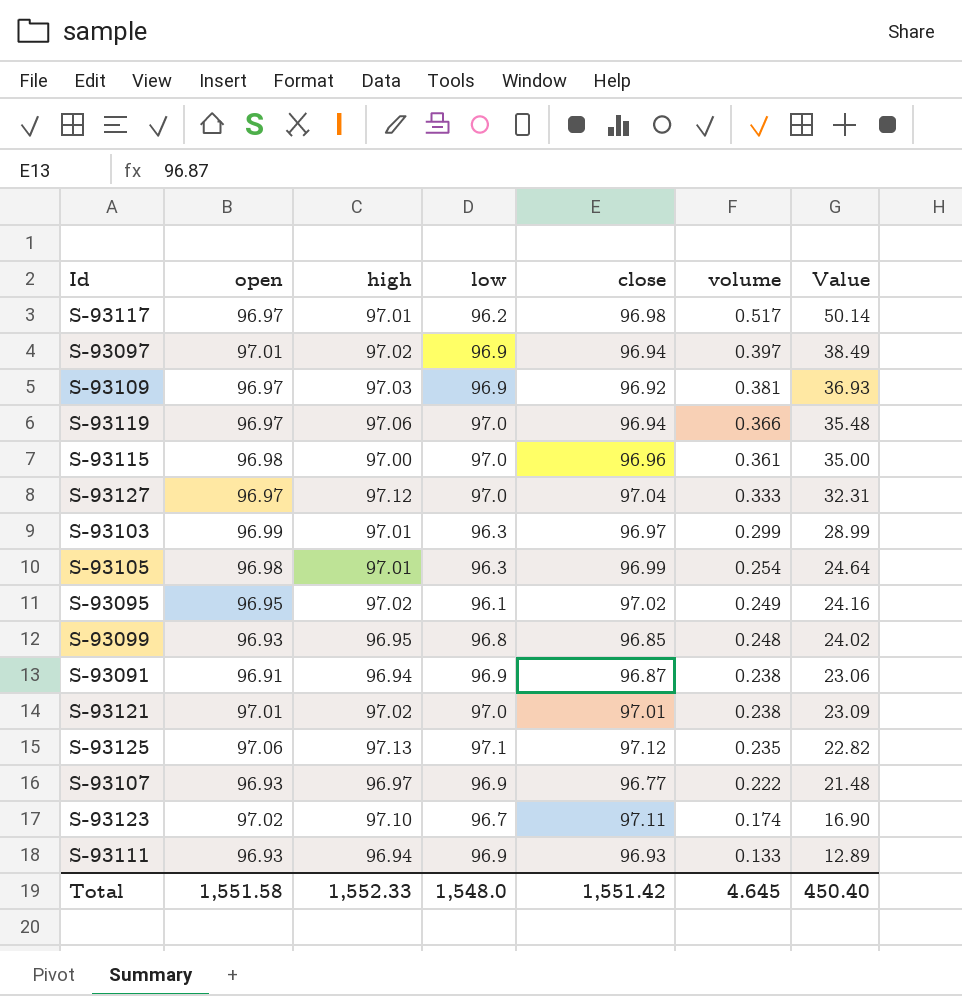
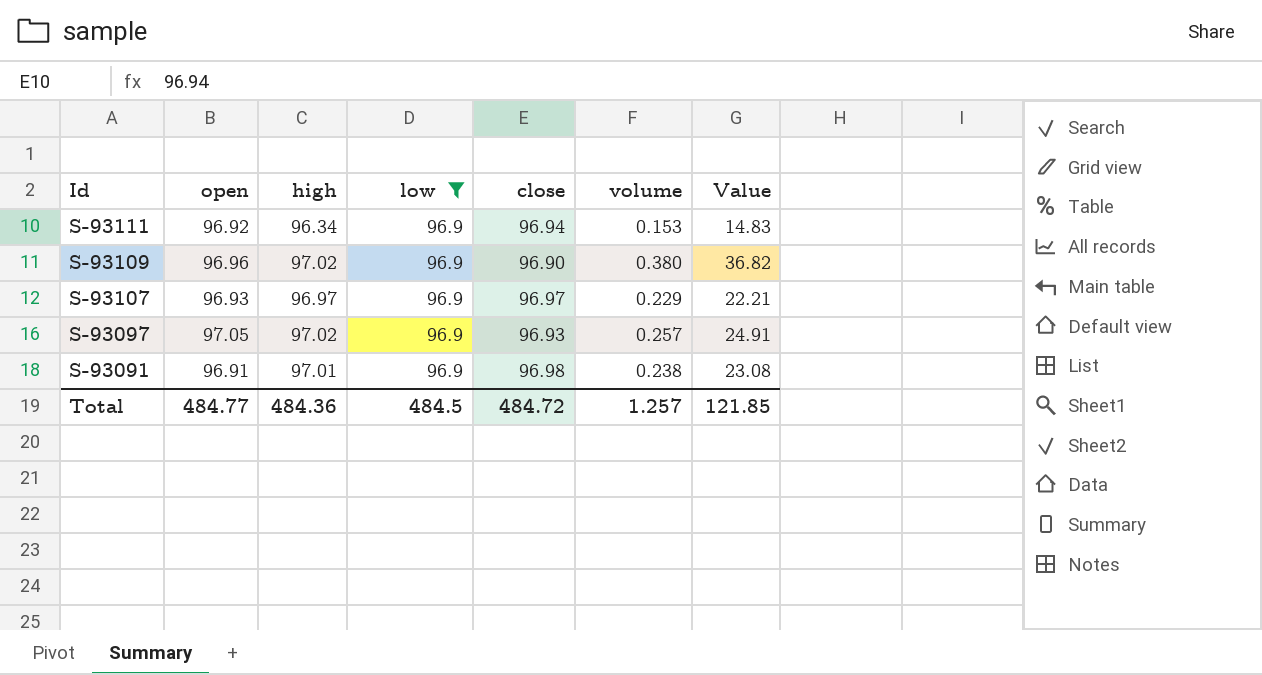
filter: none -> low = 96.9
row order: volume descending -> Id descending
S-93111 | open: 96.93 -> 96.92
S-93111 | high: 96.94 -> 96.34
S-93111 | close: 96.93 -> 96.94
S-93111 | volume: 0.133 -> 0.153
S-93111 | Value: 12.89 -> 14.83
S-93109 | open: 96.97 -> 96.96
S-93109 | high: 97.03 -> 97.02
S-93109 | close: 96.92 -> 96.90
S-93109 | volume: 0.381 -> 0.380
S-93109 | Value: 36.93 -> 36.82
S-93107 | close: 96.77 -> 96.97
S-93107 | volume: 0.222 -> 0.229
S-93107 | Value: 21.48 -> 22.21
S-93097 | open: 97.01 -> 97.05
S-93097 | close: 96.94 -> 96.93
S-93097 | volume: 0.397 -> 0.257
S-93097 | Value: 38.49 -> 24.91
S-93091 | high: 96.94 -> 97.01
S-93091 | close: 96.87 -> 96.98
S-93091 | Value: 23.06 -> 23.08
Total | open: 1,551.58 -> 484.77
Total | high: 1,552.33 -> 484.36
Total | low: 1,548.0 -> 484.5
Total | close: 1,551.42 -> 484.72
Total | volume: 4.645 -> 1.257
Total | Value: 450.40 -> 121.85

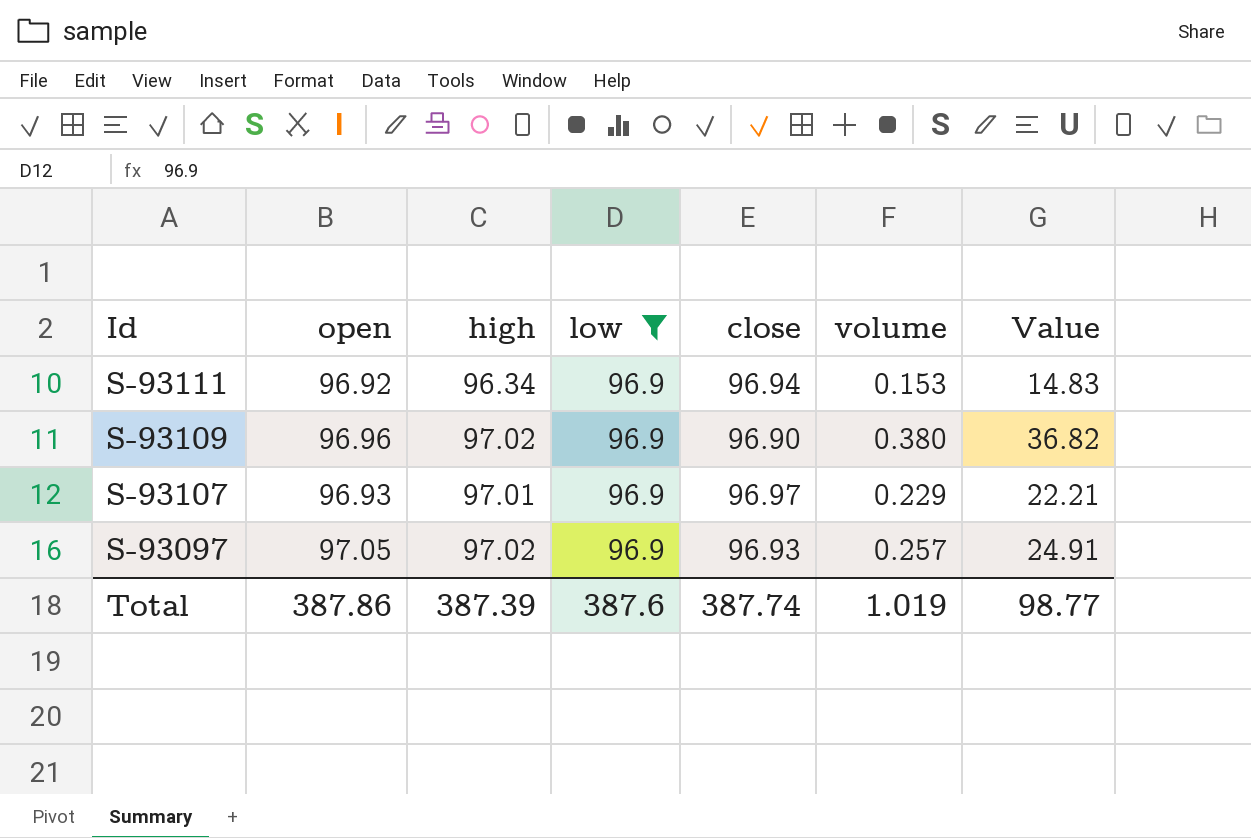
row S-93091: 96.91 | 97.01 | 96.9 | 96.98 | 0.238 | 23.08 -> none
S-93107 | high: 96.97 -> 97.01
Total | open: 484.77 -> 387.86
Total | high: 484.36 -> 387.39
Total | low: 484.5 -> 387.6
Total | close: 484.72 -> 387.74
Total | volume: 1.257 -> 1.019
Total | Value: 121.85 -> 98.77

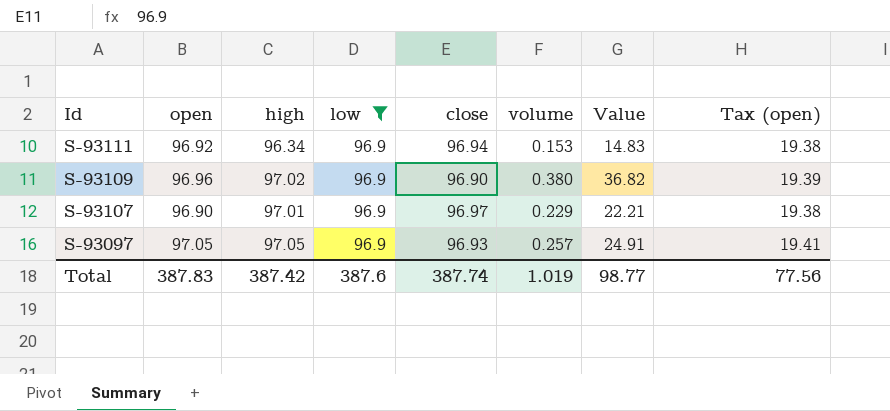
column Tax (open) | formula: none -> [open] * 0.2
S-93107 | open: 96.93 -> 96.90
S-93097 | high: 97.02 -> 97.05
Total | open: 387.86 -> 387.83
Total | high: 387.39 -> 387.42

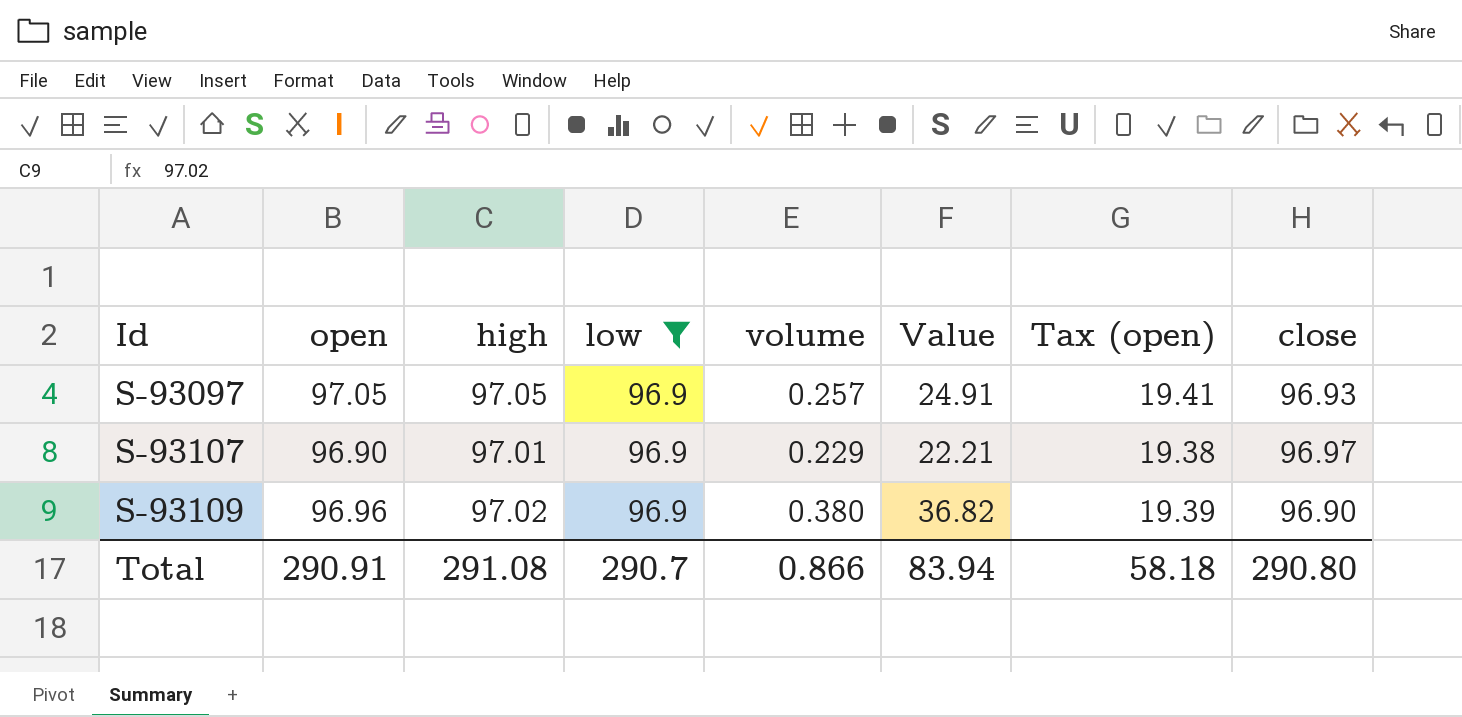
row order: Id descending -> Id ascending
column close | position: 5 -> 8
row S-93111: 96.92 | 96.34 | 96.9 | 96.94 | 0.153 | 14.83 | 19.38 -> none
Total | open: 387.83 -> 290.91
Total | high: 387.42 -> 291.08
Total | low: 387.6 -> 290.7
Total | volume: 1.019 -> 0.866
Total | Value: 98.77 -> 83.94
Total | Tax (open): 77.56 -> 58.18
Total | close: 387.74 -> 290.80

